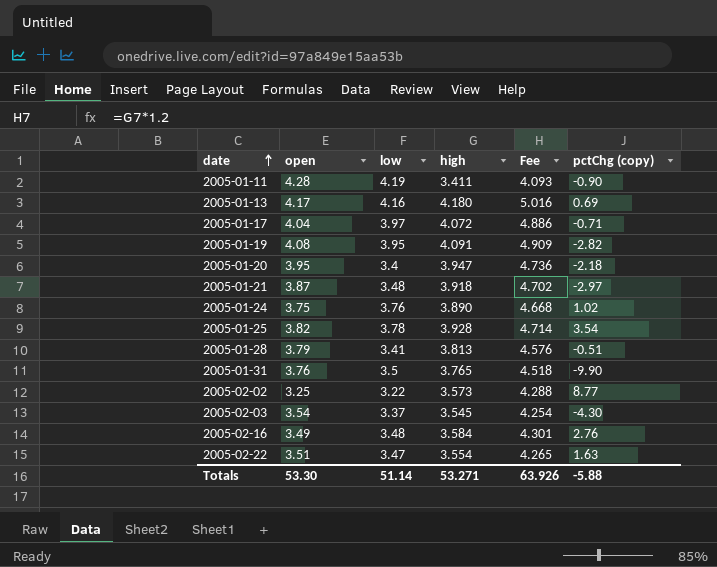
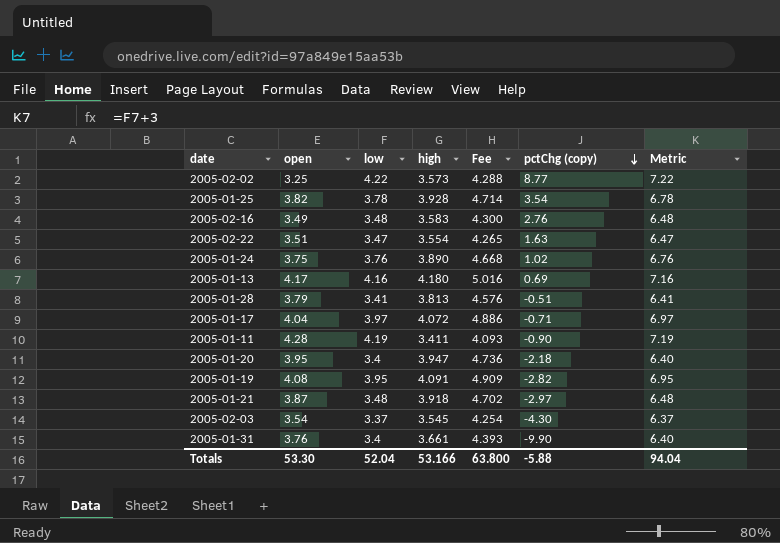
row order: date ascending -> pctChg (copy) descending
column Metric | formula: none -> [low] + 3
2005-02-02 | low: 3.22 -> 4.22
2005-02-16 | high: 3.584 -> 3.583
2005-02-16 | Fee: 4.301 -> 4.300
2005-01-31 | low: 3.5 -> 3.4
2005-01-31 | high: 3.765 -> 3.661
2005-01-31 | Fee: 4.518 -> 4.393
Totals | low: 51.14 -> 52.04
Totals | high: 53.271 -> 53.166
Totals | Fee: 63.926 -> 63.800

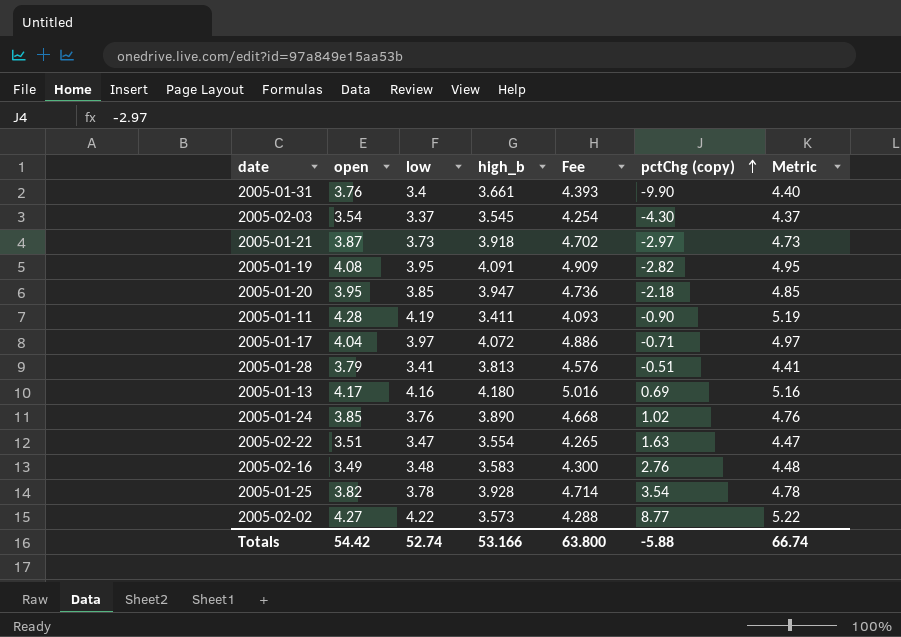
row order: pctChg (copy) descending -> pctChg (copy) ascending
column name: high -> high_b
column Metric | formula: [low] + 3 -> [low] + 1
2005-01-21 | low: 3.48 -> 3.73
2005-01-20 | low: 3.4 -> 3.85
2005-01-24 | open: 3.75 -> 3.85
2005-02-02 | open: 3.25 -> 4.27
Totals | open: 53.30 -> 54.42
Totals | low: 52.04 -> 52.74
Totals | Metric: 94.04 -> 66.74

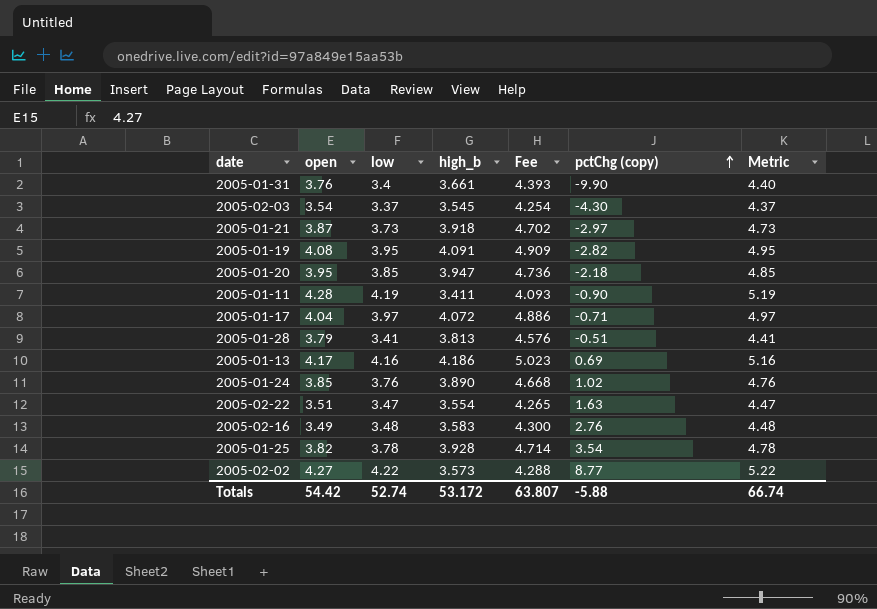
2005-01-13 | high_b: 4.180 -> 4.186
2005-01-13 | Fee: 5.016 -> 5.023
Totals | high_b: 53.166 -> 53.172
Totals | Fee: 63.800 -> 63.807

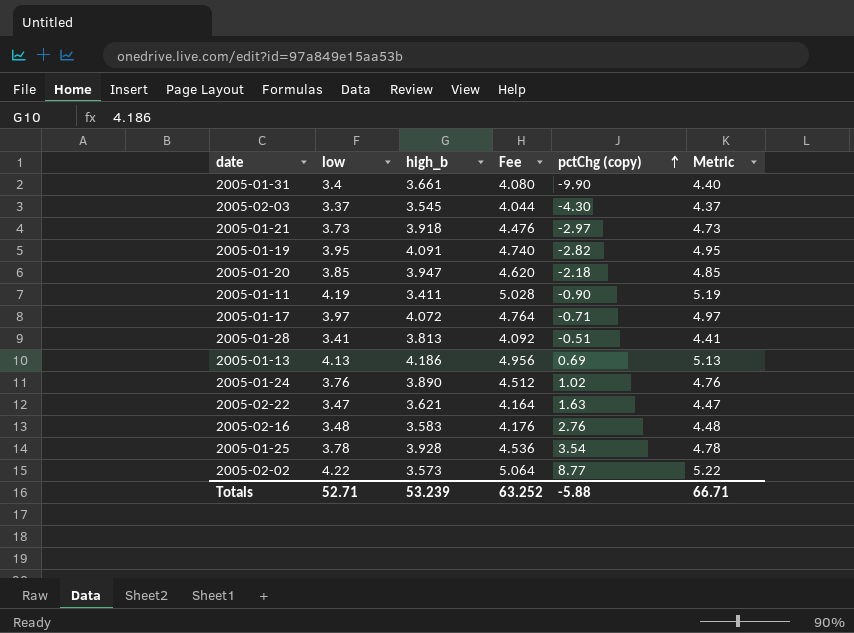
column open | position: 2 -> none
column Fee | formula: [high_b] * 1.2 -> [low] * 1.2
2005-01-13 | low: 4.16 -> 4.13
2005-01-13 | Metric: 5.16 -> 5.13
2005-02-22 | high_b: 3.554 -> 3.621
Totals | low: 52.74 -> 52.71
Totals | high_b: 53.172 -> 53.239
Totals | Fee: 63.807 -> 63.252
Totals | Metric: 66.74 -> 66.71

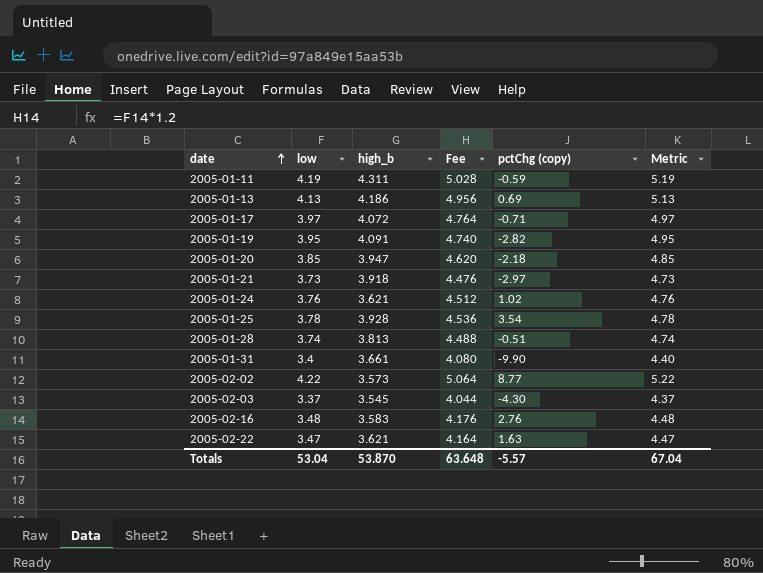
row order: pctChg (copy) ascending -> date ascending
2005-01-11 | high_b: 3.411 -> 4.311
2005-01-11 | pctChg (copy): -0.90 -> -0.59
2005-01-24 | high_b: 3.890 -> 3.621
2005-01-28 | low: 3.41 -> 3.74
2005-01-28 | Fee: 4.092 -> 4.488
2005-01-28 | Metric: 4.41 -> 4.74
Totals | low: 52.71 -> 53.04
Totals | high_b: 53.239 -> 53.870
Totals | Fee: 63.252 -> 63.648
Totals | pctChg (copy): -5.88 -> -5.57
Totals | Metric: 66.71 -> 67.04

